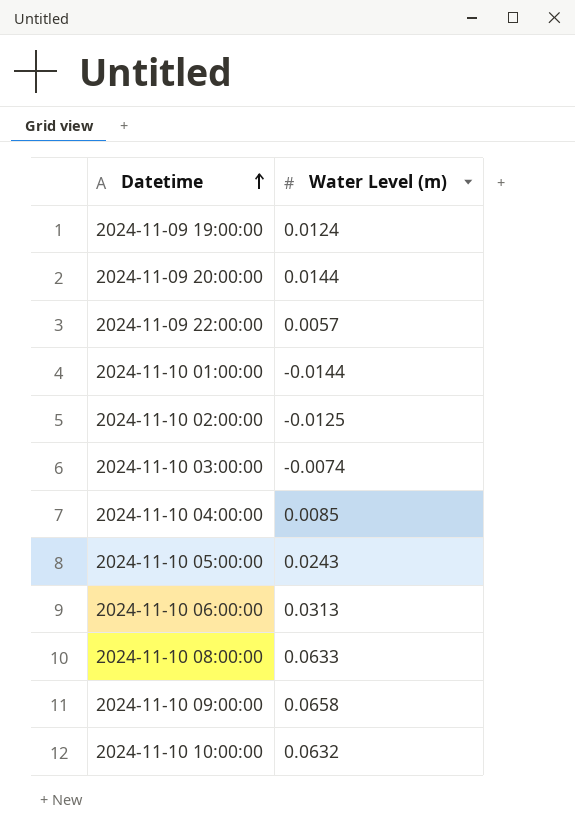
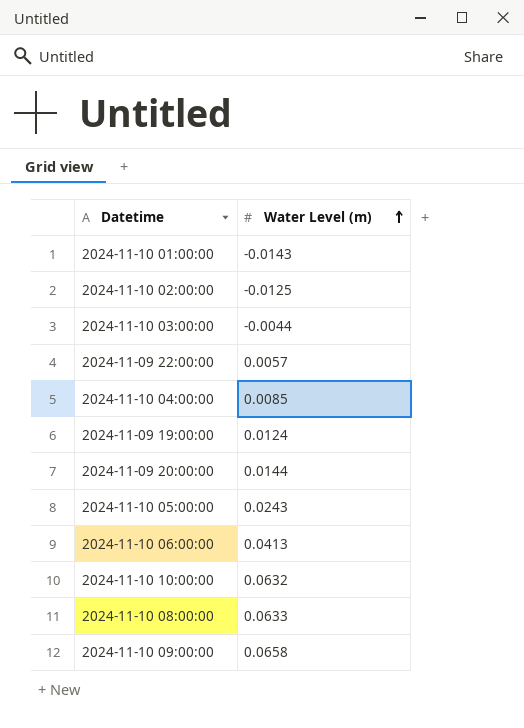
row order: Datetime ascending -> Water Level (m) ascending
2024-11-10 01:00:00 | Water Level (m): -0.0144 -> -0.0143
2024-11-10 03:00:00 | Water Level (m): -0.0074 -> -0.0044
2024-11-10 06:00:00 | Water Level (m): 0.0313 -> 0.0413

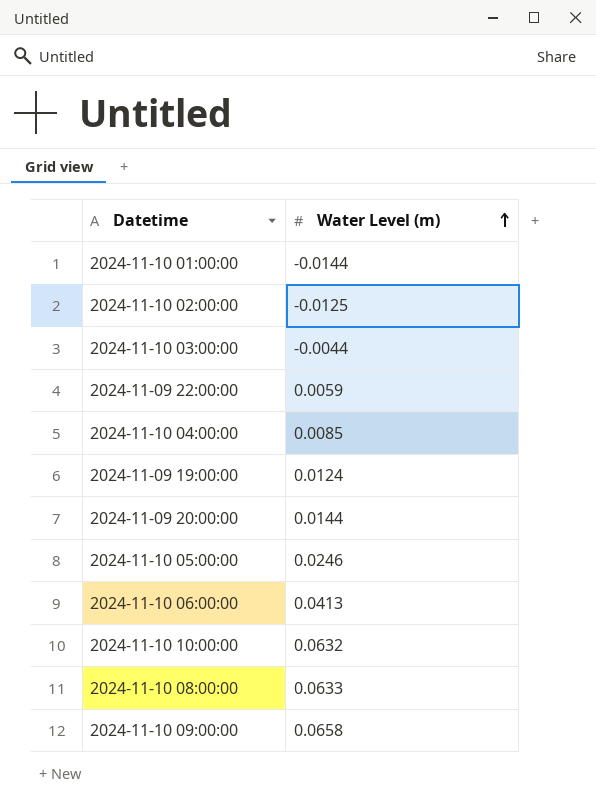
2024-11-10 01:00:00 | Water Level (m): -0.0143 -> -0.0144
2024-11-09 22:00:00 | Water Level (m): 0.0057 -> 0.0059
2024-11-10 05:00:00 | Water Level (m): 0.0243 -> 0.0246

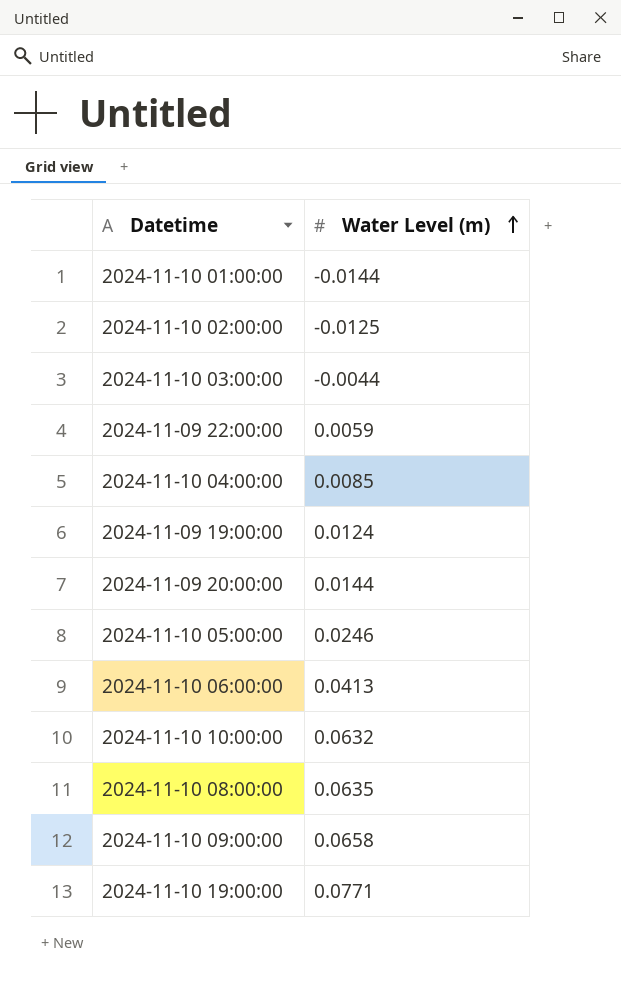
2024-11-10 08:00:00 | Water Level (m): 0.0633 -> 0.0635
row 2024-11-10 19:00:00: none -> 0.0771

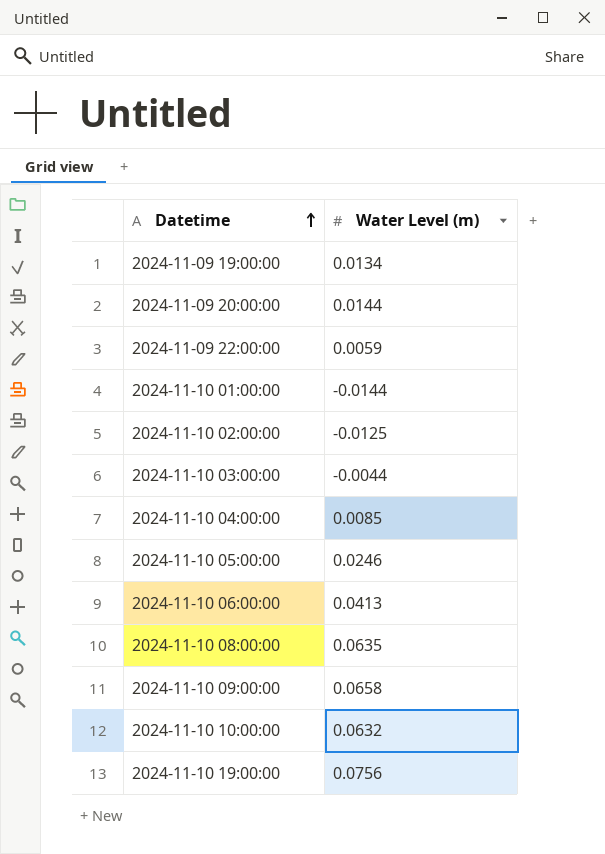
row order: Water Level (m) ascending -> Datetime ascending
2024-11-09 19:00:00 | Water Level (m): 0.0124 -> 0.0134
2024-11-10 19:00:00 | Water Level (m): 0.0771 -> 0.0756

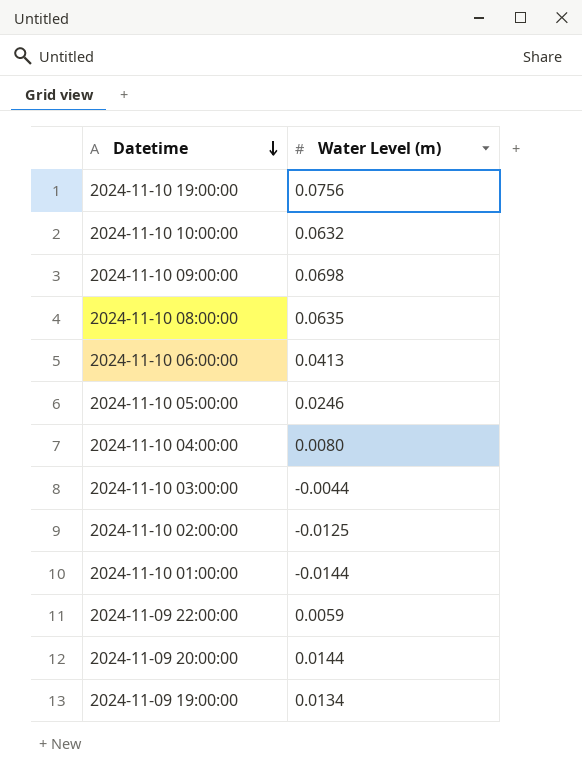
row order: Datetime ascending -> Datetime descending
2024-11-10 09:00:00 | Water Level (m): 0.0658 -> 0.0698
2024-11-10 04:00:00 | Water Level (m): 0.0085 -> 0.0080

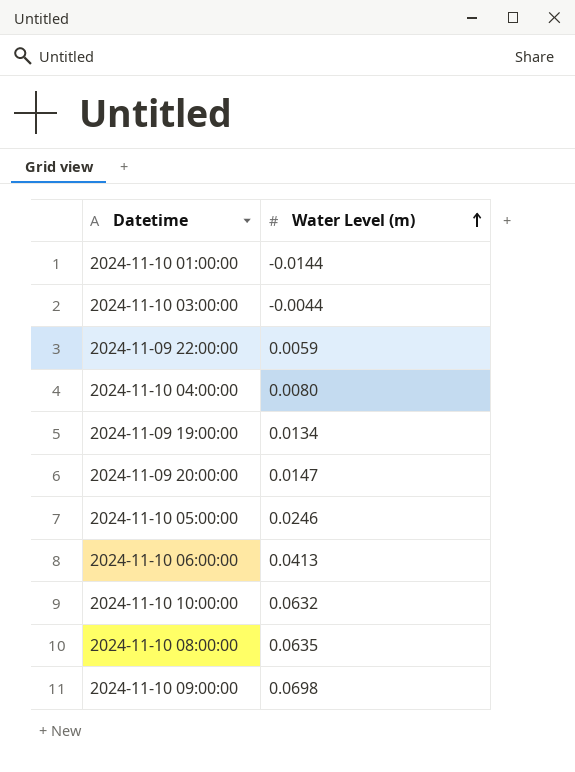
row order: Datetime descending -> Water Level (m) ascending
row 2024-11-10 19:00:00: 0.0756 -> none
row 2024-11-10 02:00:00: -0.0125 -> none
2024-11-09 20:00:00 | Water Level (m): 0.0144 -> 0.0147

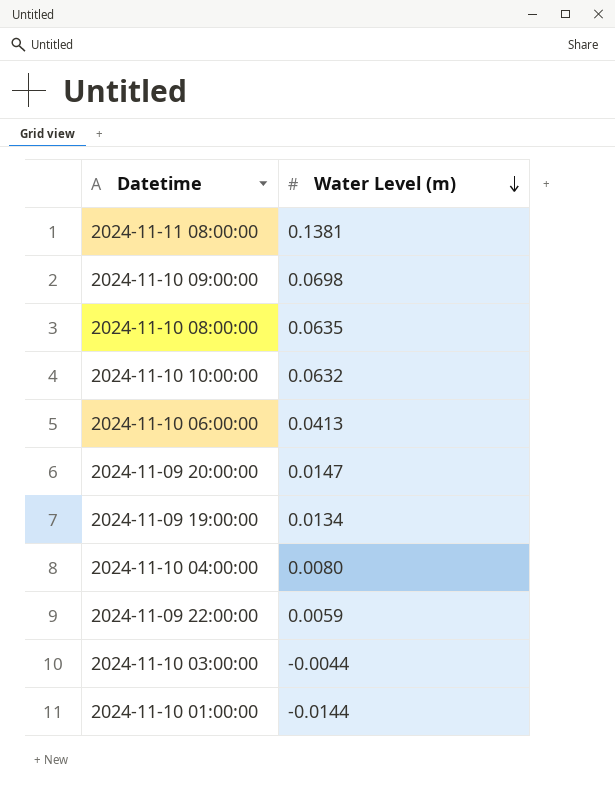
row order: Water Level (m) ascending -> Water Level (m) descending
row 2024-11-10 05:00:00: 0.0246 -> none
row 2024-11-11 08:00:00: none -> 0.1381

